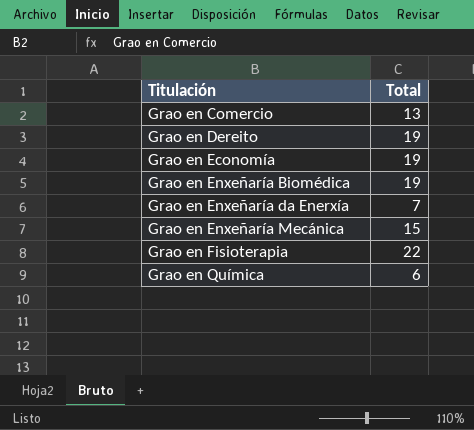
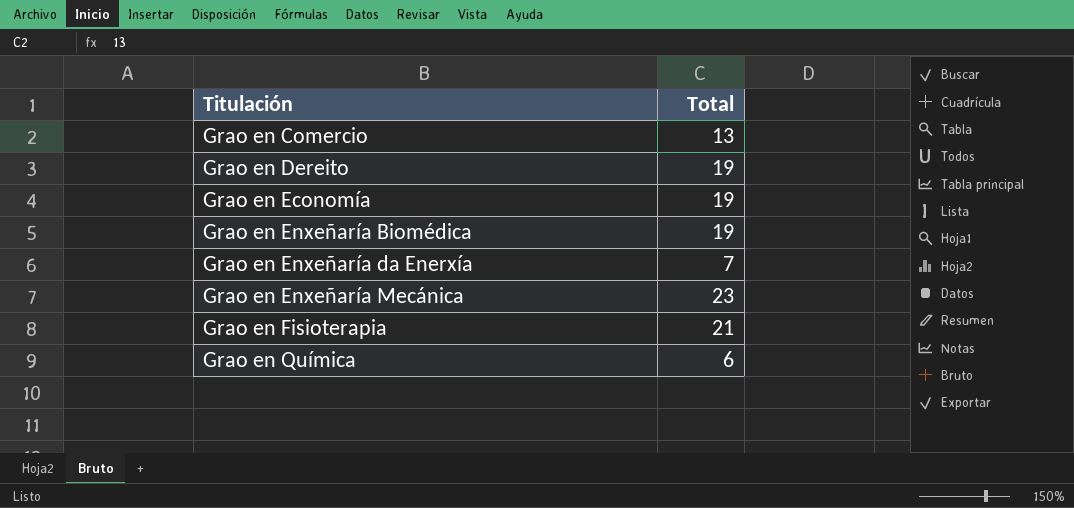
Grao en Enxeñaría Mecánica | Total: 15 -> 23
Grao en Fisioterapia | Total: 22 -> 21

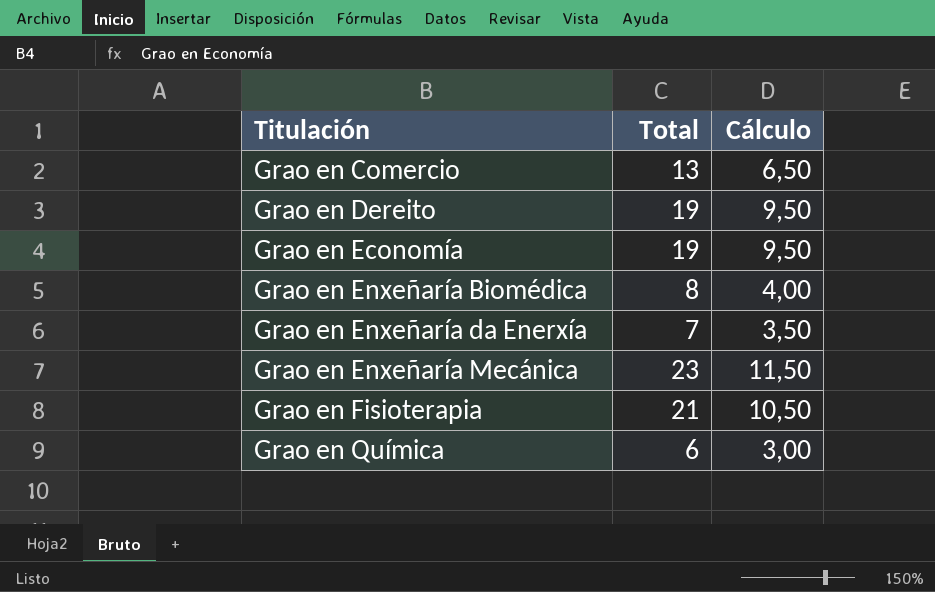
column Cálculo | formula: none -> [Total] * 0,5
Grao en Enxeñaría Biomédica | Total: 19 -> 8

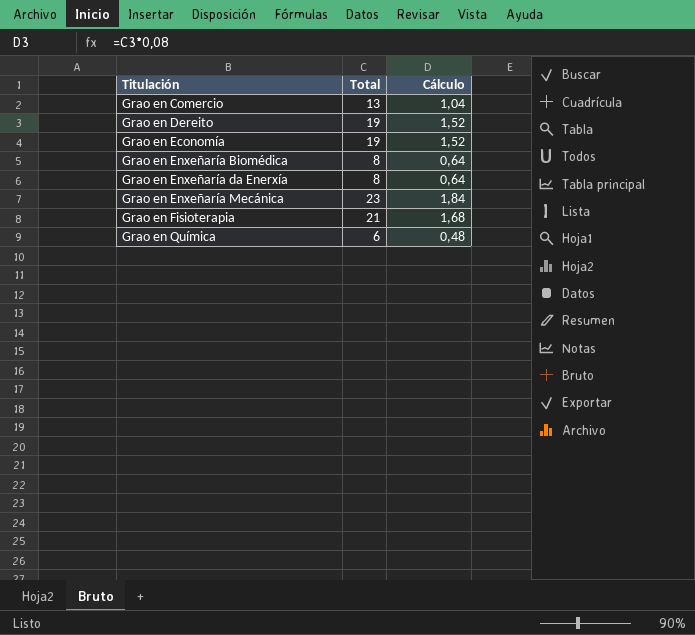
column Cálculo | formula: [Total] * 0,5 -> [Total] * 0,08
Grao en Enxeñaría da Enerxía | Total: 7 -> 8

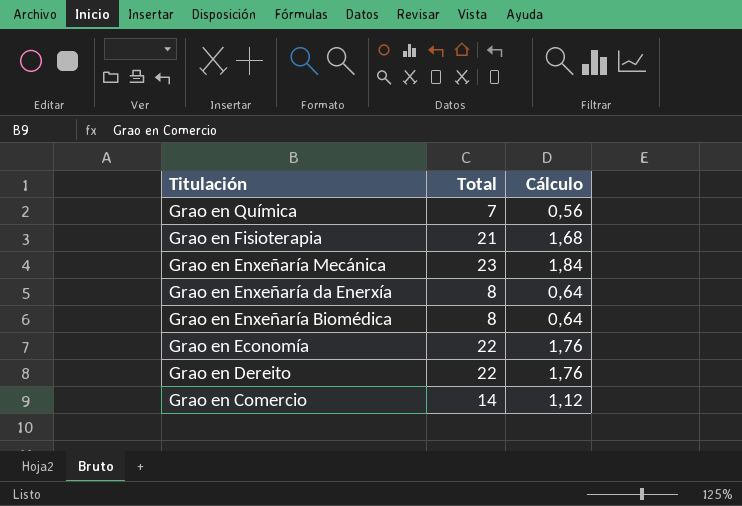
row order: Titulación ascending -> Titulación descending
Grao en Química | Total: 6 -> 7
Grao en Química | Cálculo: 0,48 -> 0,56
Grao en Economía | Total: 19 -> 22
Grao en Economía | Cálculo: 1,52 -> 1,76
Grao en Dereito | Total: 19 -> 22
Grao en Dereito | Cálculo: 1,52 -> 1,76
Grao en Comercio | Total: 13 -> 14
Grao en Comercio | Cálculo: 1,04 -> 1,12

